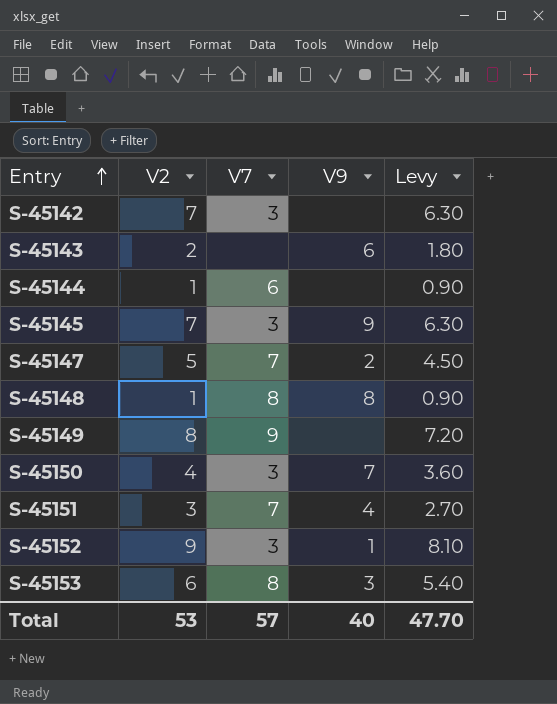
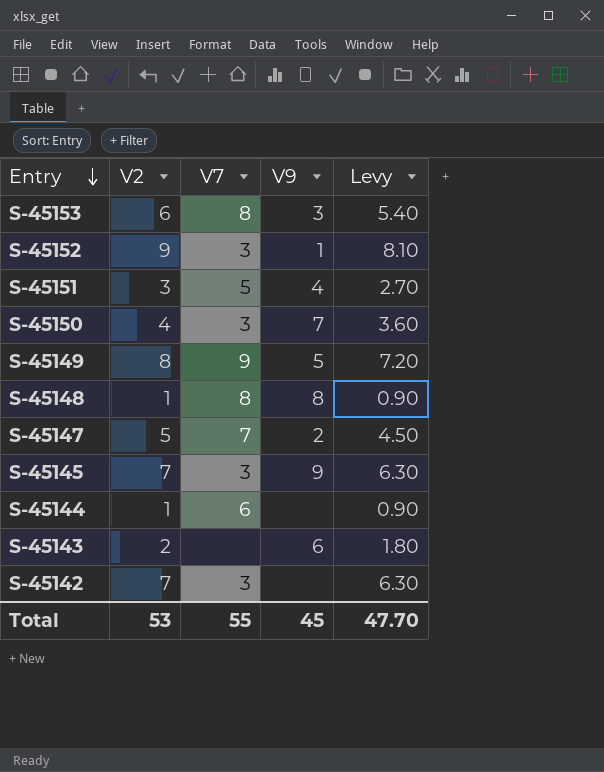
row order: Entry ascending -> Entry descending
S-45151 | V7: 7 -> 5
S-45149 | V9: none -> 5
Total | V7: 57 -> 55
Total | V9: 40 -> 45

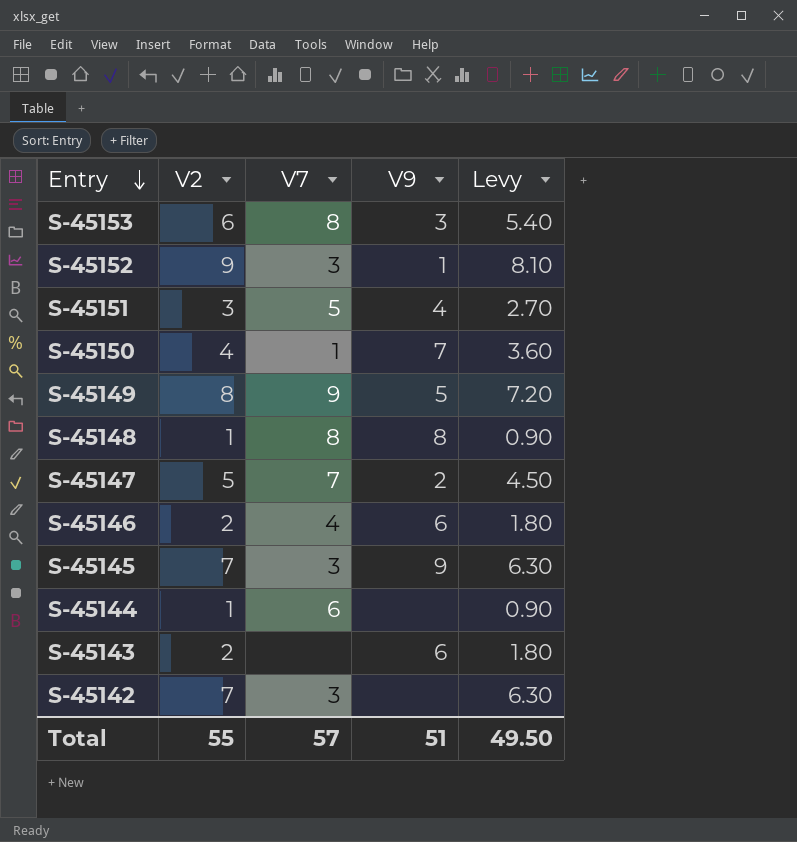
S-45150 | V7: 3 -> 1
row S-45146: none -> 2 | 4 | 6 | 1.80
Total | V2: 53 -> 55
Total | V7: 55 -> 57
Total | V9: 45 -> 51
Total | Levy: 47.70 -> 49.50

